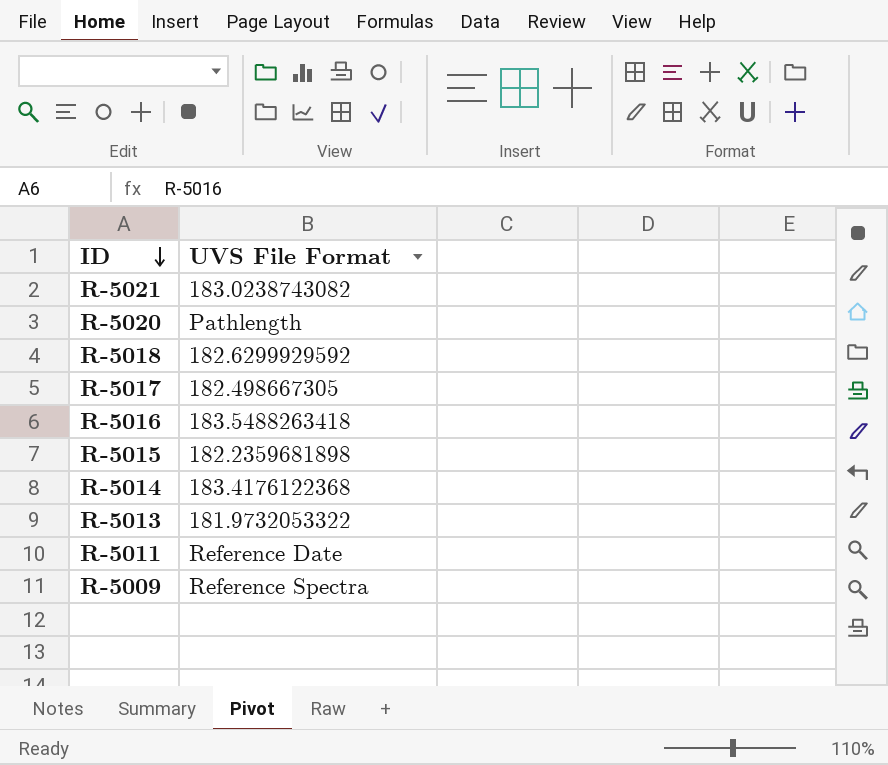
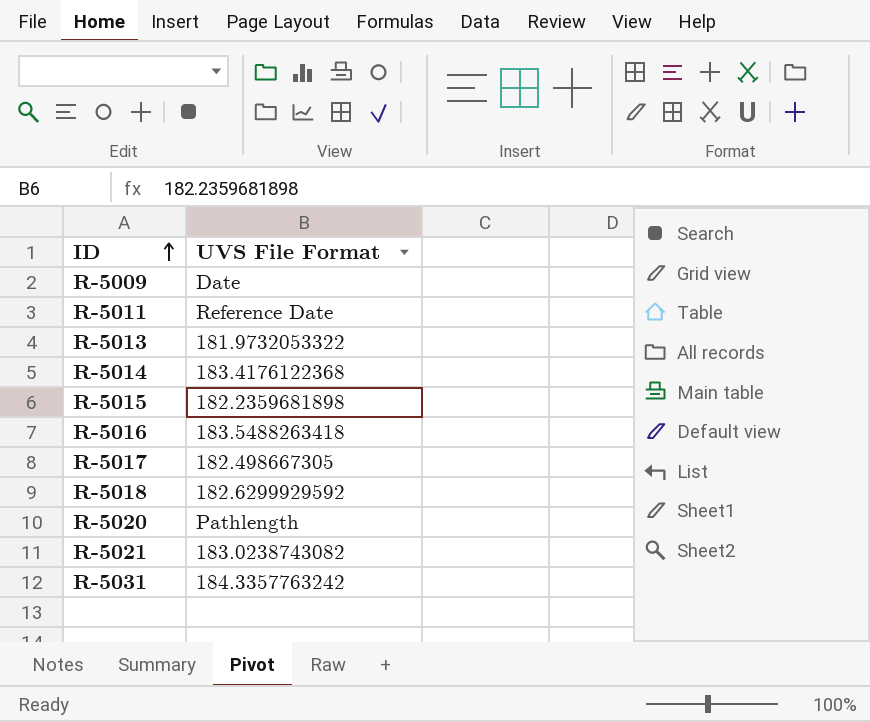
row order: ID descending -> ID ascending
R-5009 | UVS File Format: Reference Spectra -> Date
row R-5031: none -> 184.3357763242

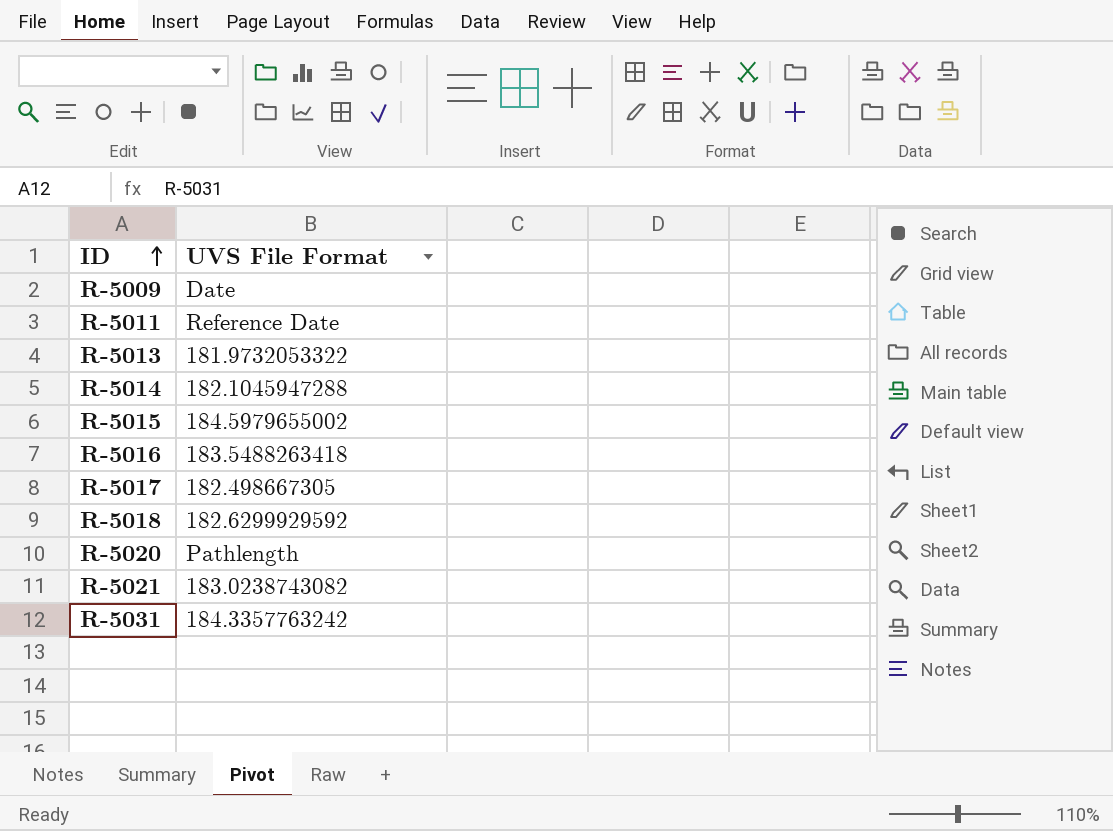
R-5014 | UVS File Format: 183.4176122368 -> 182.1045947288
R-5015 | UVS File Format: 182.2359681898 -> 184.5979655002

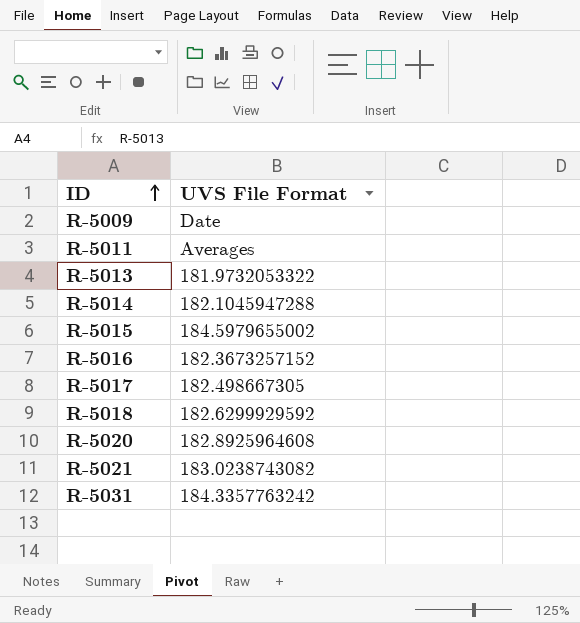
R-5011 | UVS File Format: Reference Date -> Averages
R-5016 | UVS File Format: 183.5488263418 -> 182.3673257152
R-5020 | UVS File Format: Pathlength -> 182.8925964608

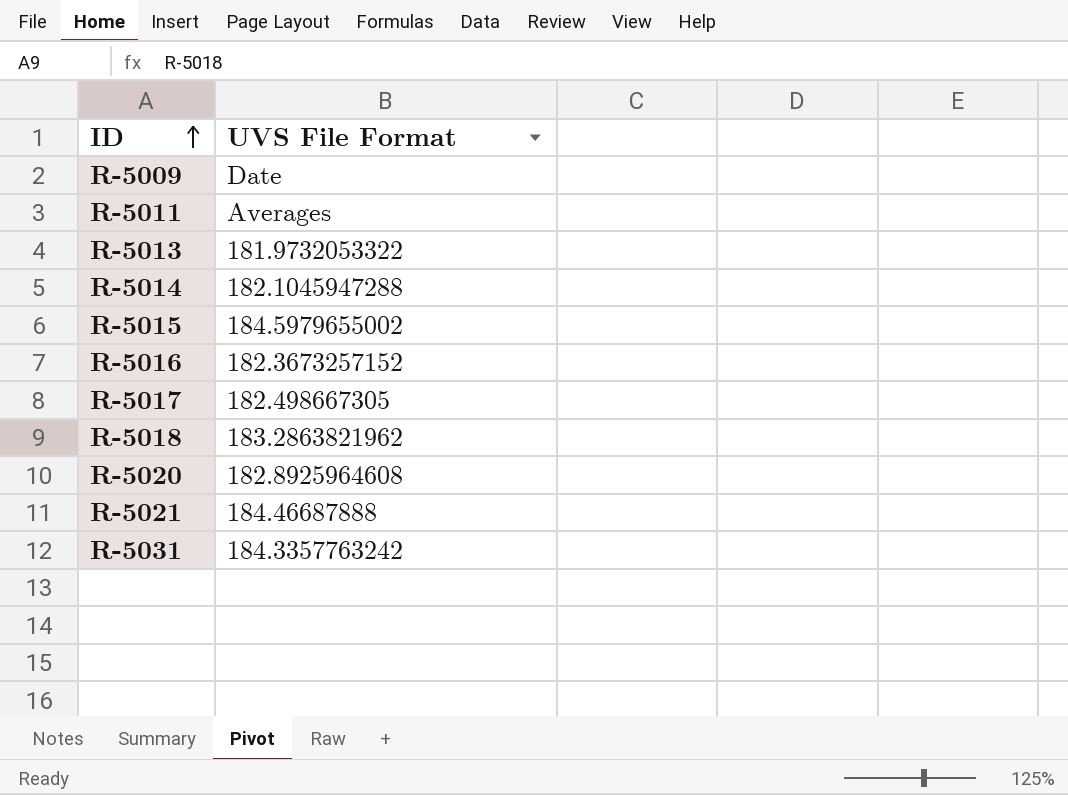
R-5018 | UVS File Format: 182.6299929592 -> 183.2863821962
R-5021 | UVS File Format: 183.0238743082 -> 184.46687888

